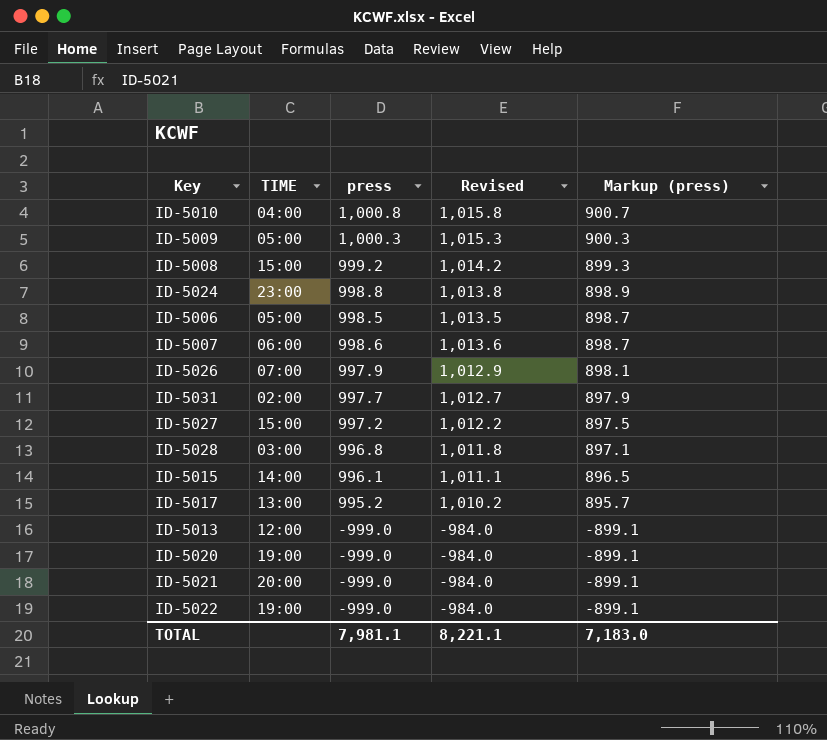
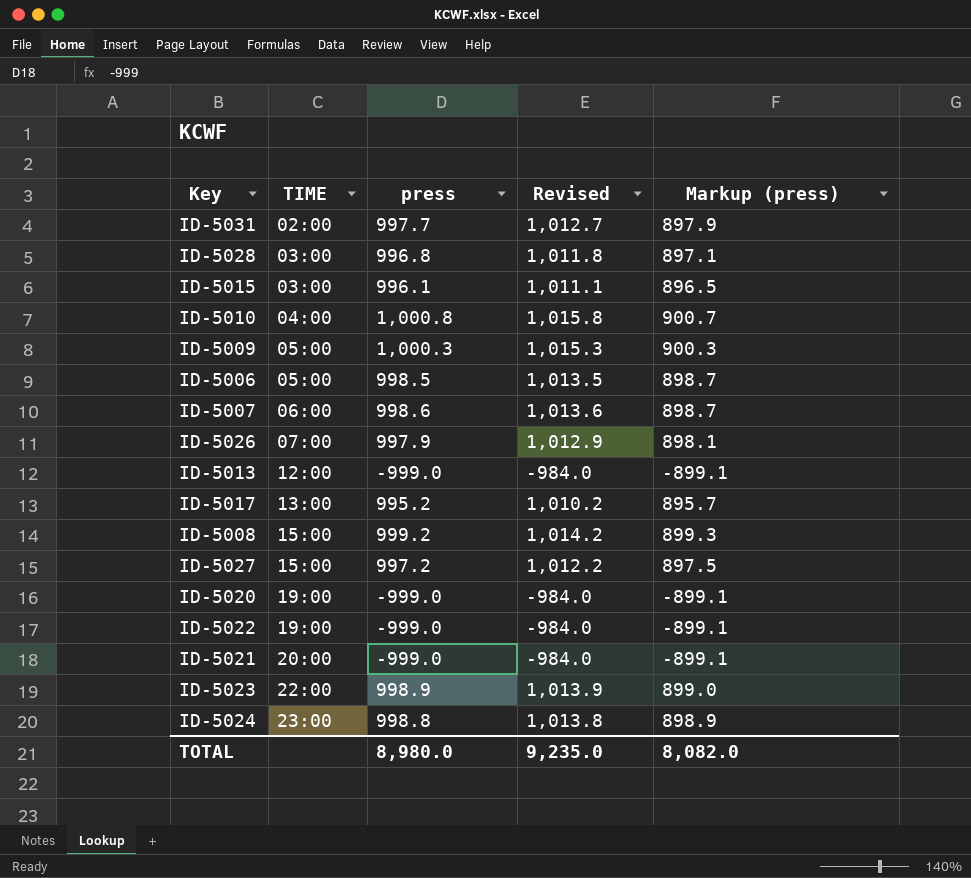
row order: Markup (press) descending -> TIME ascending
ID-5015 | TIME: 14:00 -> 03:00
row ID-5023: none -> 22:00 | 998.9 | 1,013.9 | 899.0
TOTAL | press: 7,981.1 -> 8,980.0
TOTAL | Revised: 8,221.1 -> 9,235.0
TOTAL | Markup (press): 7,183.0 -> 8,082.0

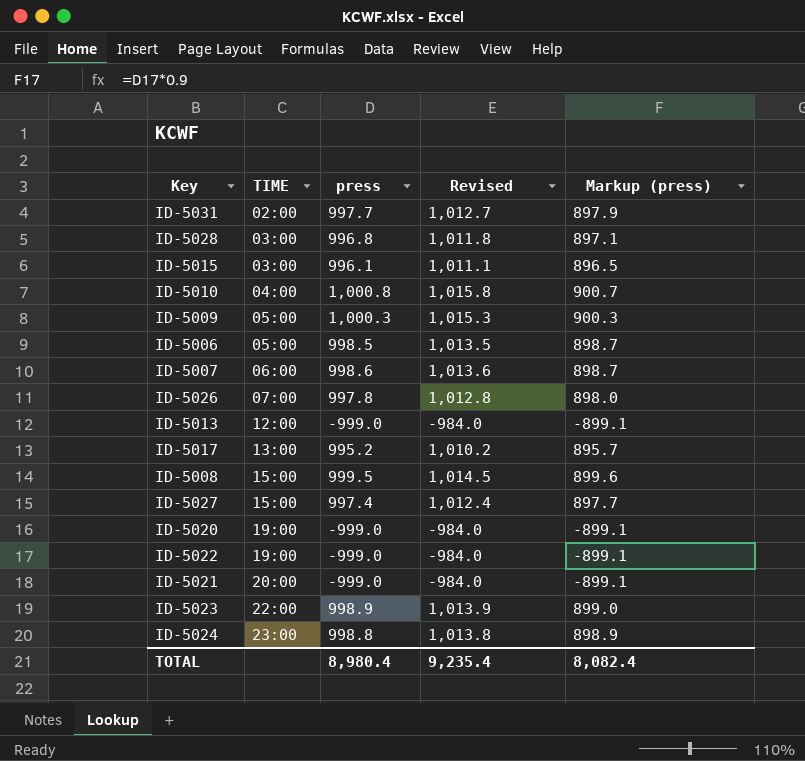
ID-5026 | press: 997.9 -> 997.8
ID-5026 | Revised: 1,012.9 -> 1,012.8
ID-5026 | Markup (press): 898.1 -> 898.0
ID-5008 | press: 999.2 -> 999.5
ID-5008 | Revised: 1,014.2 -> 1,014.5
ID-5008 | Markup (press): 899.3 -> 899.6
ID-5027 | press: 997.2 -> 997.4
ID-5027 | Revised: 1,012.2 -> 1,012.4
ID-5027 | Markup (press): 897.5 -> 897.7
TOTAL | press: 8,980.0 -> 8,980.4
TOTAL | Revised: 9,235.0 -> 9,235.4
TOTAL | Markup (press): 8,082.0 -> 8,082.4

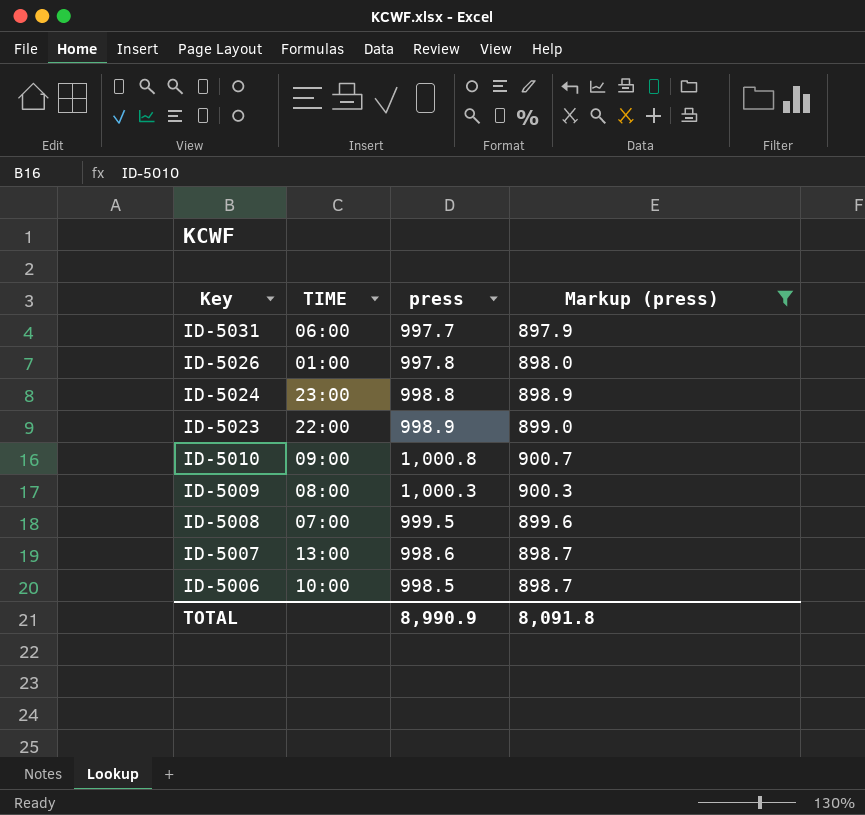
filter: none -> Markup (press) >= 897.9
row order: TIME ascending -> Key descending
column Revised | formula: [press] + 15 -> none
ID-5031 | TIME: 02:00 -> 06:00
ID-5026 | TIME: 07:00 -> 01:00
ID-5010 | TIME: 04:00 -> 09:00
ID-5009 | TIME: 05:00 -> 08:00
ID-5008 | TIME: 15:00 -> 07:00
ID-5007 | TIME: 06:00 -> 13:00
ID-5006 | TIME: 05:00 -> 10:00
TOTAL | press: 8,980.4 -> 8,990.9
TOTAL | Markup (press): 8,082.4 -> 8,091.8

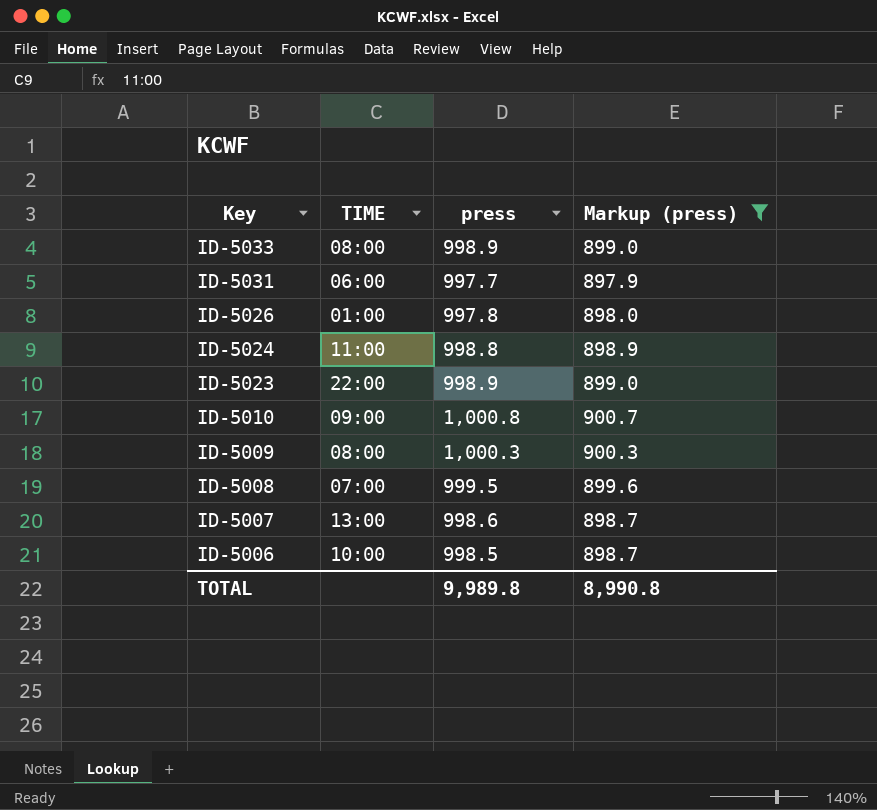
row ID-5033: none -> 08:00 | 998.9 | 899.0
ID-5024 | TIME: 23:00 -> 11:00
TOTAL | press: 8,990.9 -> 9,989.8
TOTAL | Markup (press): 8,091.8 -> 8,990.8

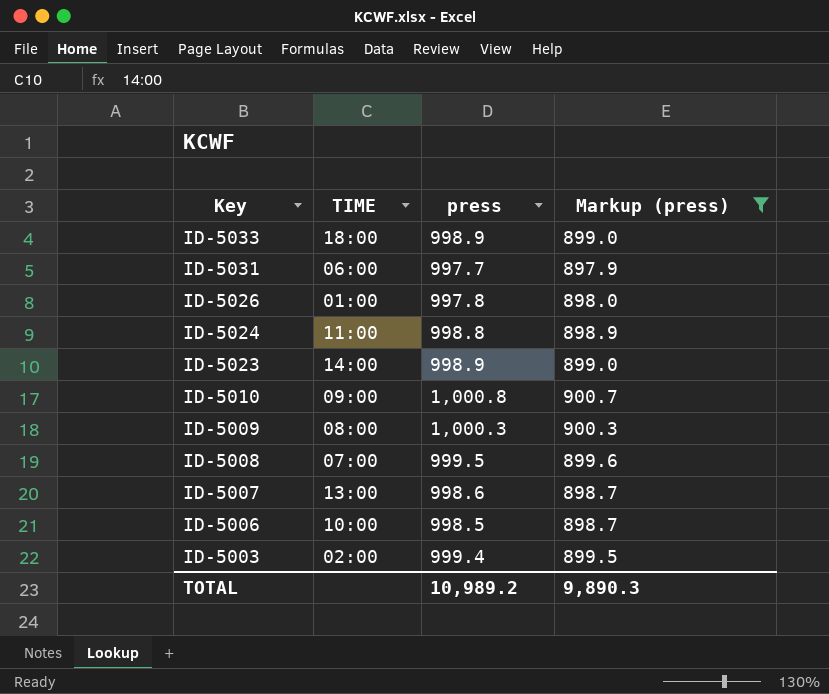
ID-5033 | TIME: 08:00 -> 18:00
ID-5023 | TIME: 22:00 -> 14:00
row ID-5003: none -> 02:00 | 999.4 | 899.5
TOTAL | press: 9,989.8 -> 10,989.2
TOTAL | Markup (press): 8,990.8 -> 9,890.3

